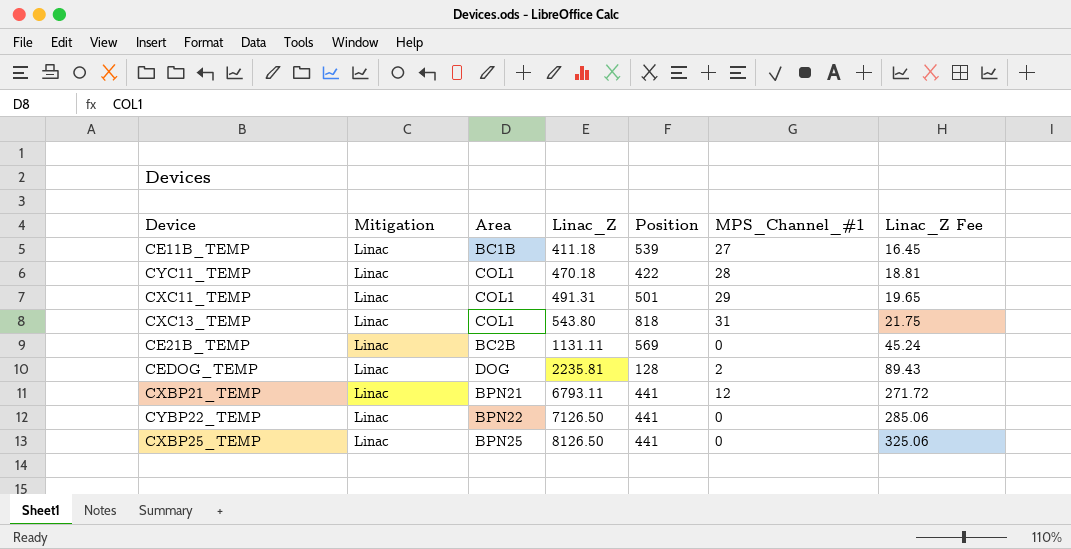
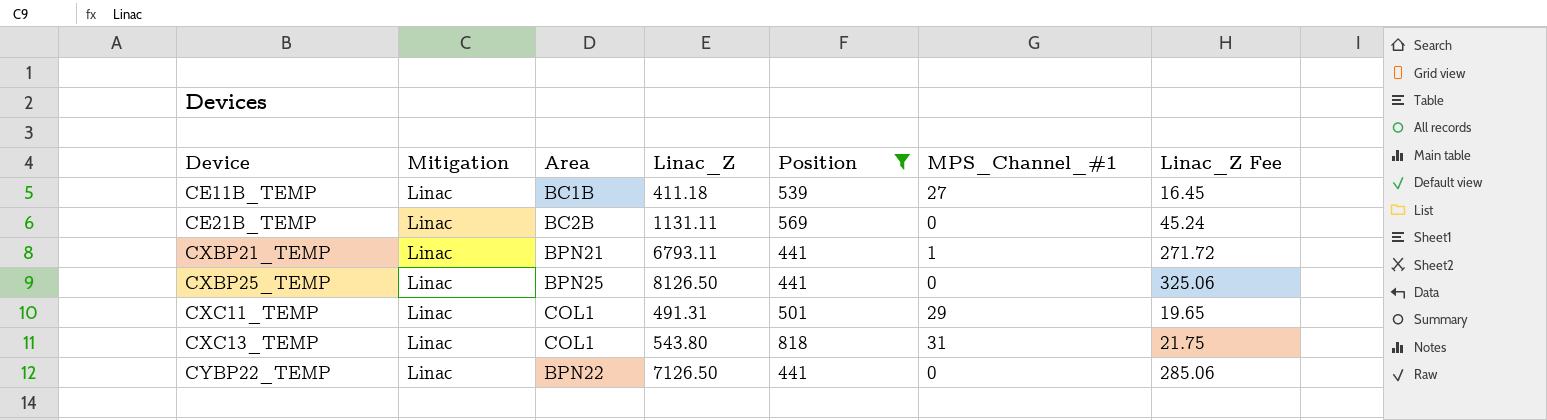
filter: none -> Position >= 441
row order: Linac_Z ascending -> Device ascending
CXBP21_TEMP | MPS_Channel_#1: 12 -> 1

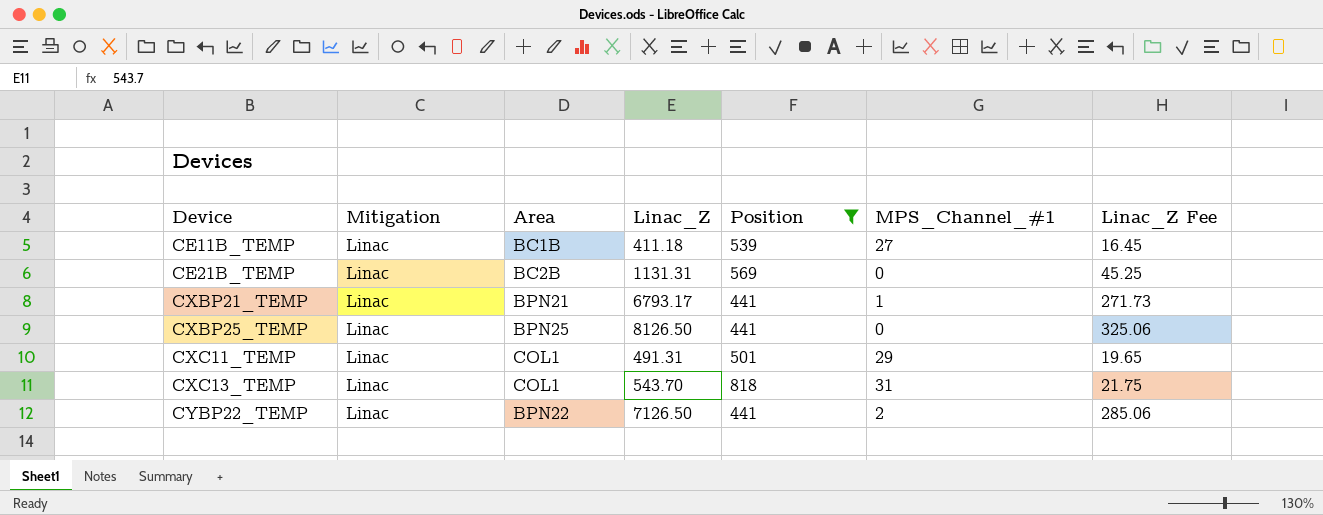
CE21B_TEMP | Linac_Z: 1131.11 -> 1131.31
CE21B_TEMP | Linac_Z Fee: 45.24 -> 45.25
CXBP21_TEMP | Linac_Z: 6793.11 -> 6793.17
CXBP21_TEMP | Linac_Z Fee: 271.72 -> 271.73
CXC13_TEMP | Linac_Z: 543.80 -> 543.70
CYBP22_TEMP | MPS_Channel_#1: 0 -> 2

